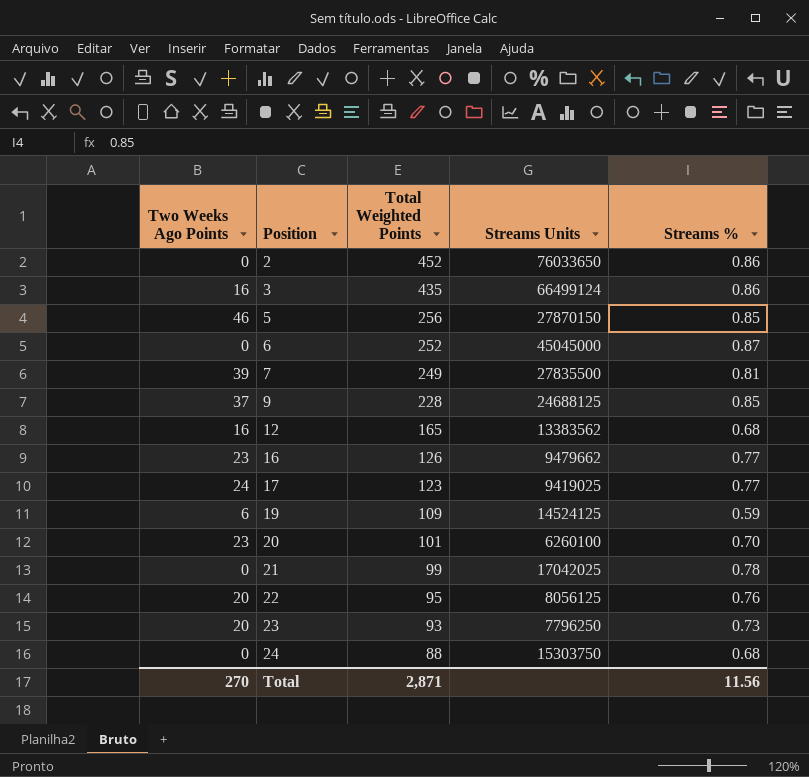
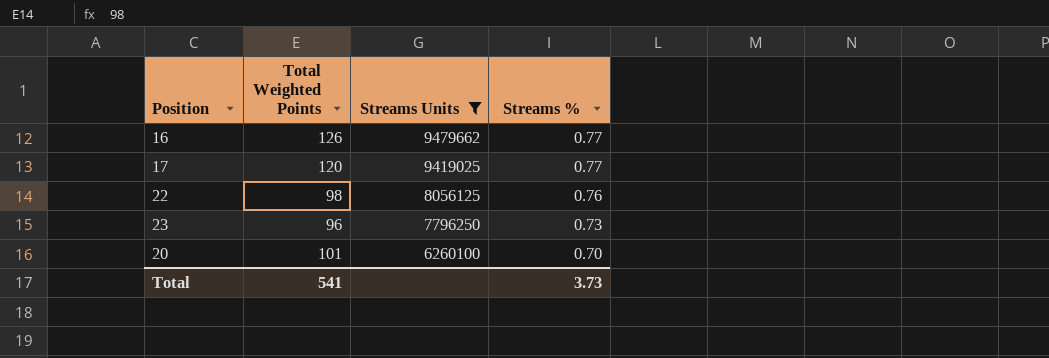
filter: none -> Streams Units <= 9479662
row order: Position ascending -> Streams Units descending
column Two Weeks Ago Points | position: 1 -> none
17 | Total Weighted Points: 123 -> 120
22 | Total Weighted Points: 95 -> 98
23 | Total Weighted Points: 93 -> 96
Total | Total Weighted Points: 2,871 -> 541
Total | Streams %: 11.56 -> 3.73

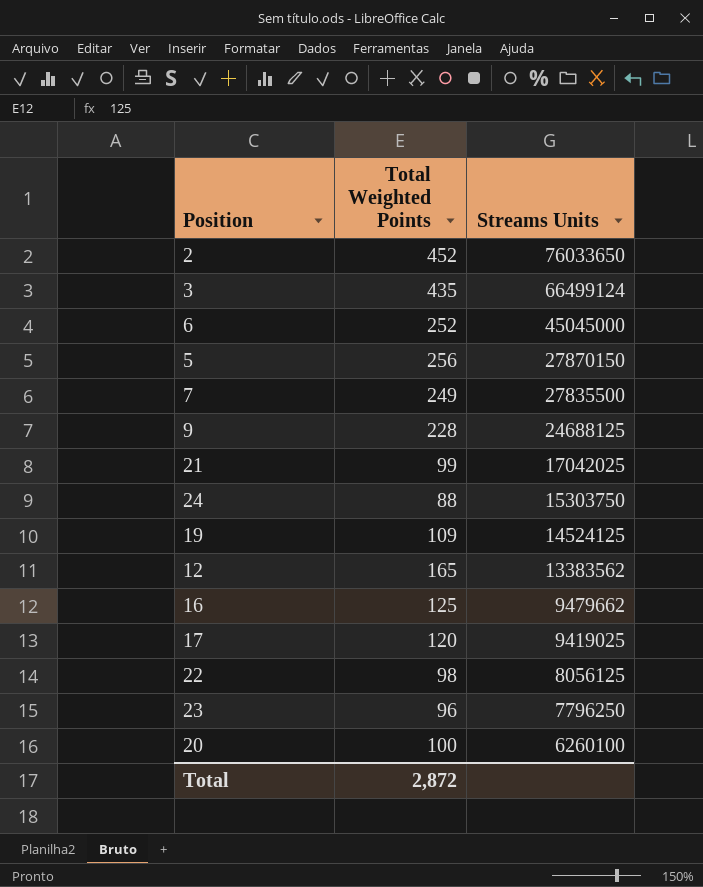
filter: Streams Units <= 9479662 -> none
column Streams % | position: 4 -> none
16 | Total Weighted Points: 126 -> 125
20 | Total Weighted Points: 101 -> 100
Total | Total Weighted Points: 541 -> 2,872

